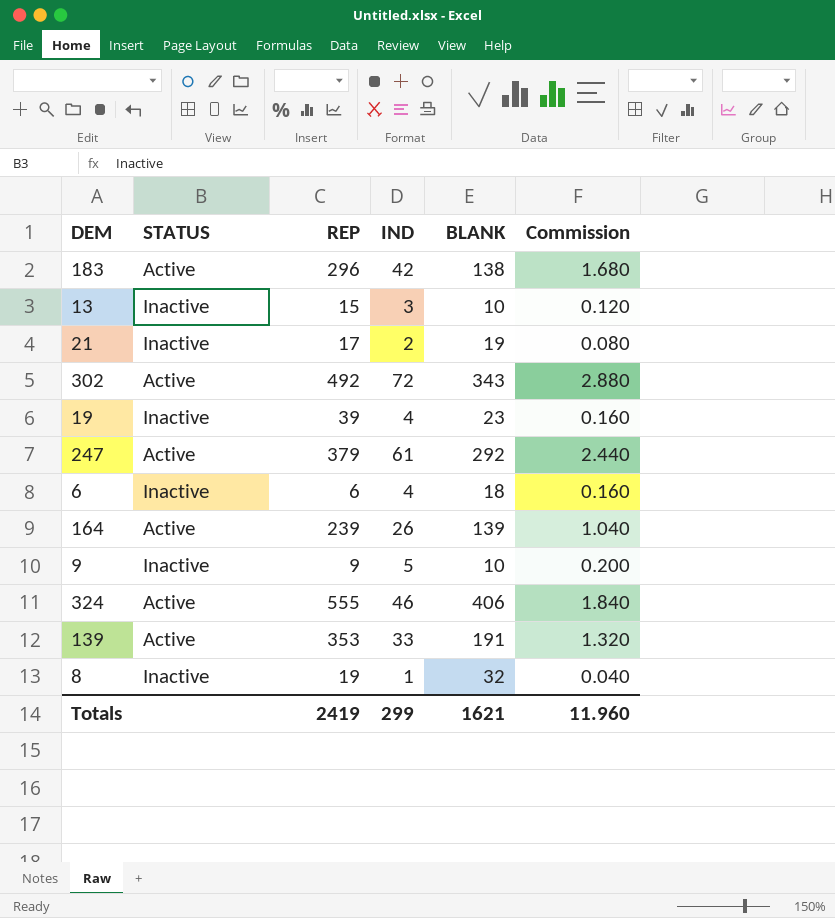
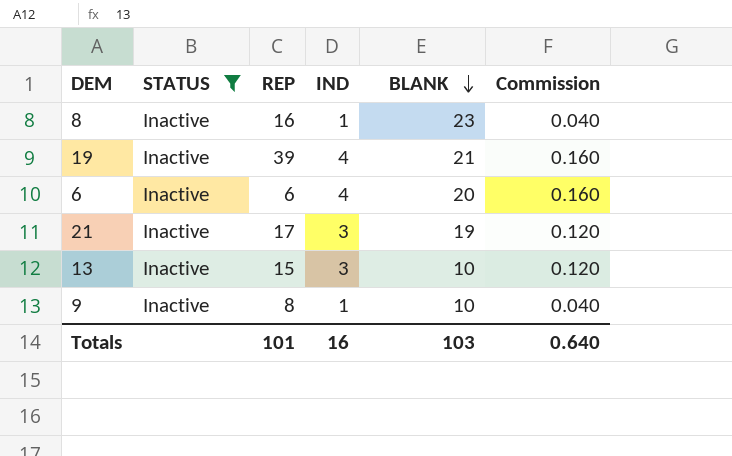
filter: none -> STATUS = Inactive
row order: none -> BLANK descending
8 | REP: 19 -> 16
8 | BLANK: 32 -> 23
19 | BLANK: 23 -> 21
6 | BLANK: 18 -> 20
21 | IND: 2 -> 3
21 | Commission: 0.080 -> 0.120
9 | REP: 9 -> 8
9 | IND: 5 -> 1
9 | Commission: 0.200 -> 0.040
Totals | REP: 2419 -> 101
Totals | IND: 299 -> 16
Totals | BLANK: 1621 -> 103
Totals | Commission: 11.960 -> 0.640

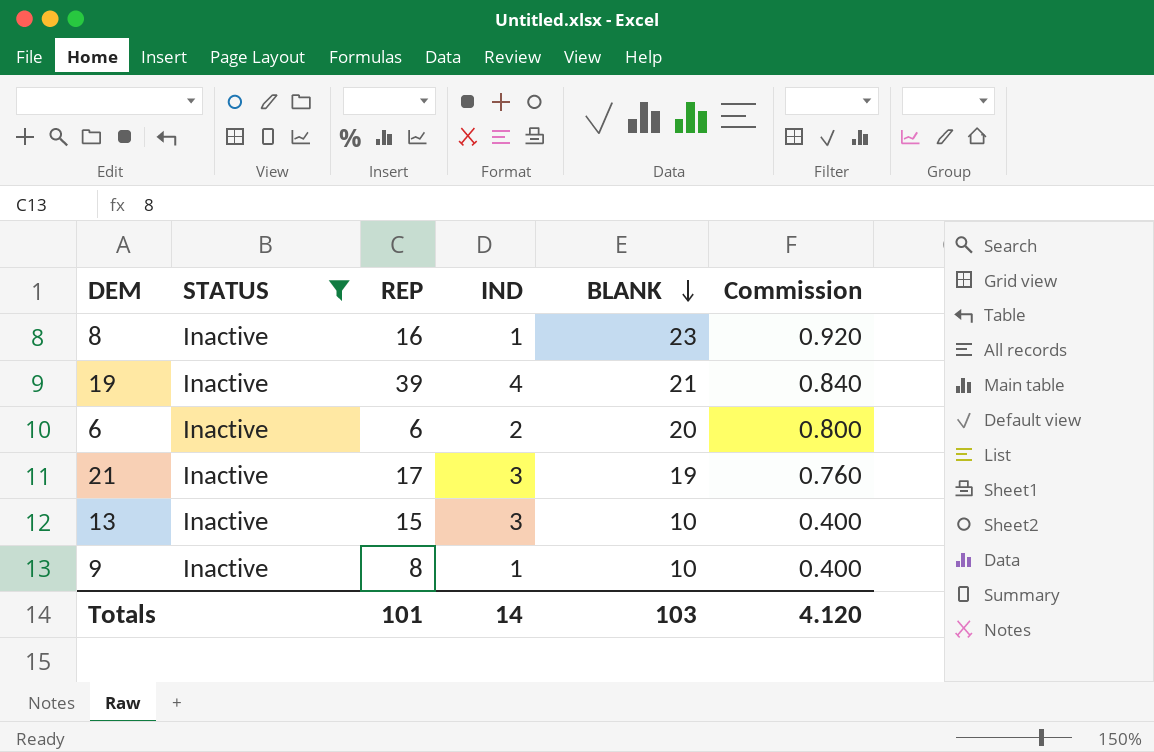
column Commission | formula: [IND] * 0.04 -> [BLANK] * 0.04
6 | IND: 4 -> 2
Totals | IND: 16 -> 14
Totals | Commission: 0.640 -> 4.120

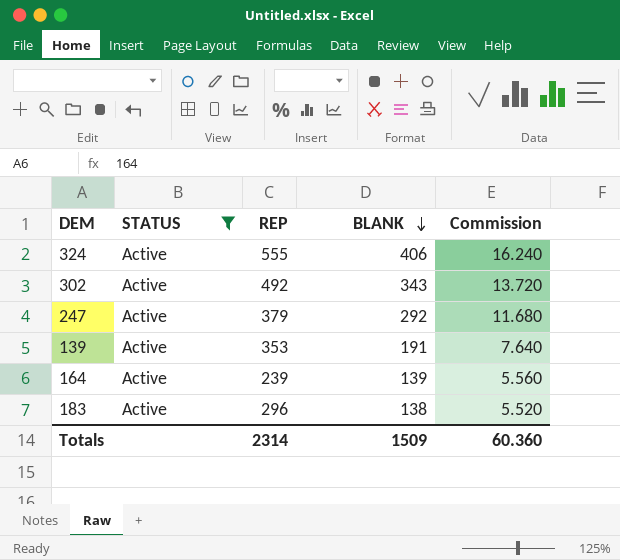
filter: STATUS = Inactive -> STATUS = Active
column IND | position: 4 -> none
Totals | REP: 101 -> 2314
Totals | BLANK: 103 -> 1509
Totals | Commission: 4.120 -> 60.360

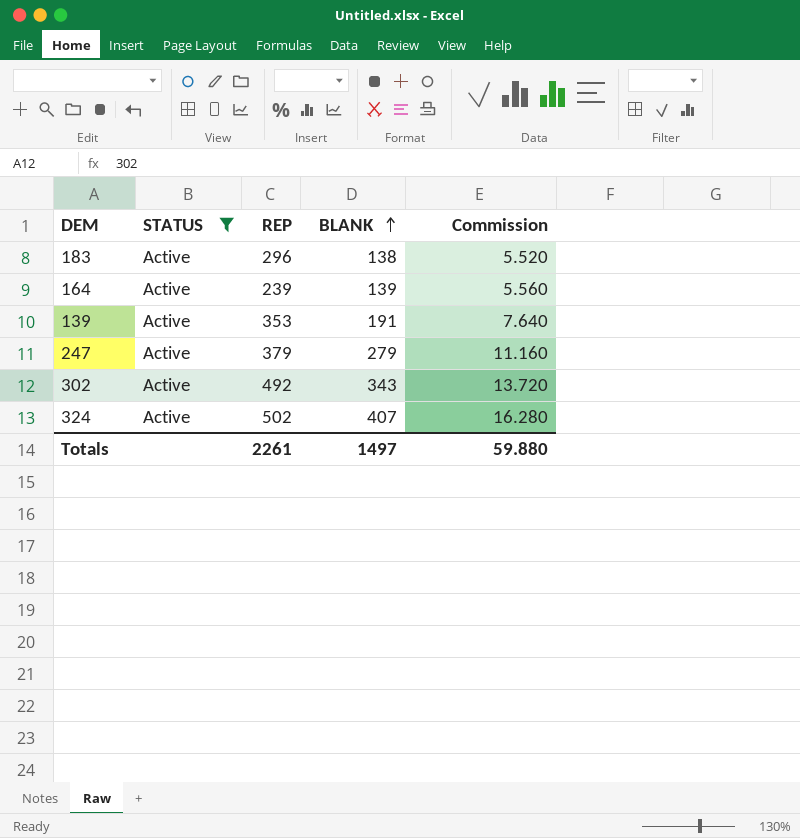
row order: BLANK descending -> BLANK ascending
247 | BLANK: 292 -> 279
247 | Commission: 11.680 -> 11.160
324 | REP: 555 -> 502
324 | BLANK: 406 -> 407
324 | Commission: 16.240 -> 16.280
Totals | REP: 2314 -> 2261
Totals | BLANK: 1509 -> 1497
Totals | Commission: 60.360 -> 59.880

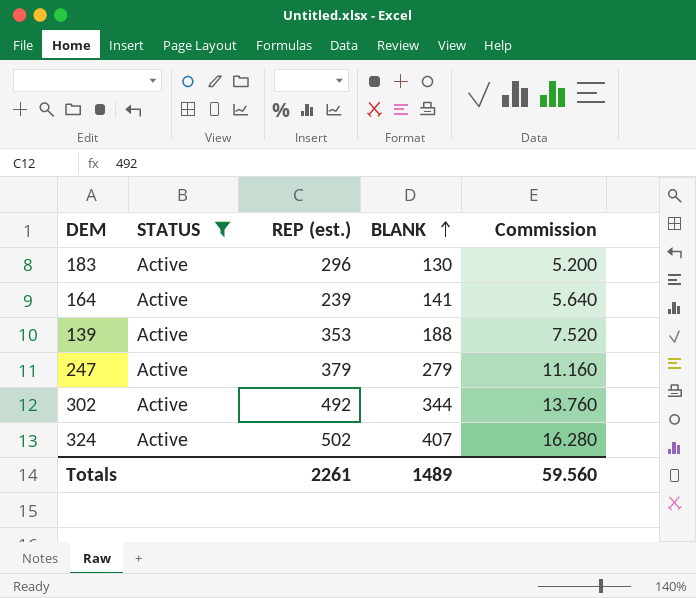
column name: REP -> REP (est.)
183 | BLANK: 138 -> 130
183 | Commission: 5.520 -> 5.200
164 | BLANK: 139 -> 141
164 | Commission: 5.560 -> 5.640
139 | BLANK: 191 -> 188
139 | Commission: 7.640 -> 7.520
302 | BLANK: 343 -> 344
302 | Commission: 13.720 -> 13.760
Totals | BLANK: 1497 -> 1489
Totals | Commission: 59.880 -> 59.560

